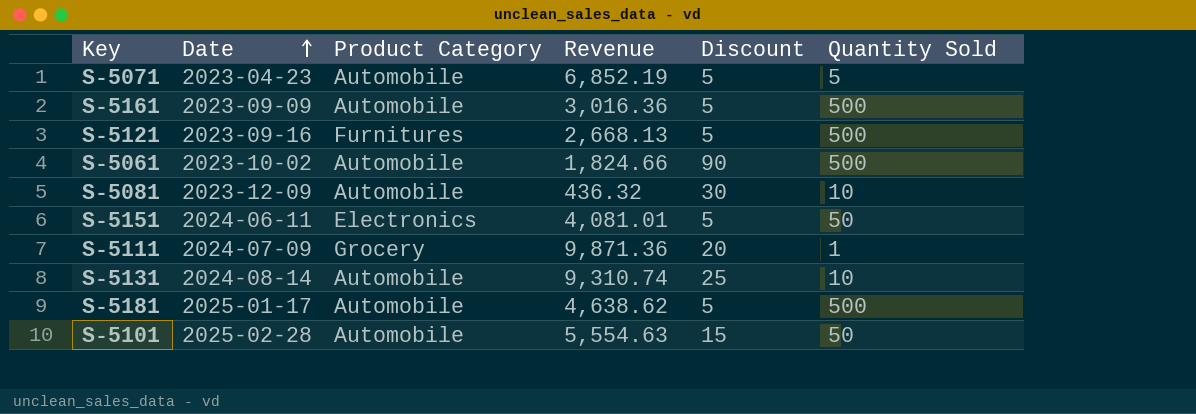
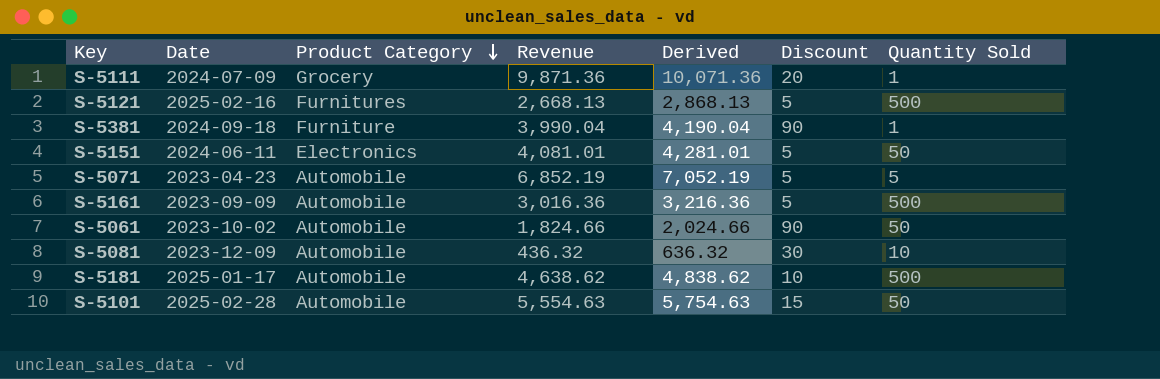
row order: Date ascending -> Product Category descending
column Derived | formula: none -> [Revenue] + 200
row S-5131: 2024-08-14 | Automobile | 9,310.74 | 25 | 10 -> none
S-5121 | Date: 2023-09-16 -> 2025-02-16
row S-5381: none -> 2024-09-18 | Furniture | 3,990.04 | 4,190.04 | 90 | 1
S-5061 | Quantity Sold: 500 -> 50
S-5181 | Discount: 5 -> 10

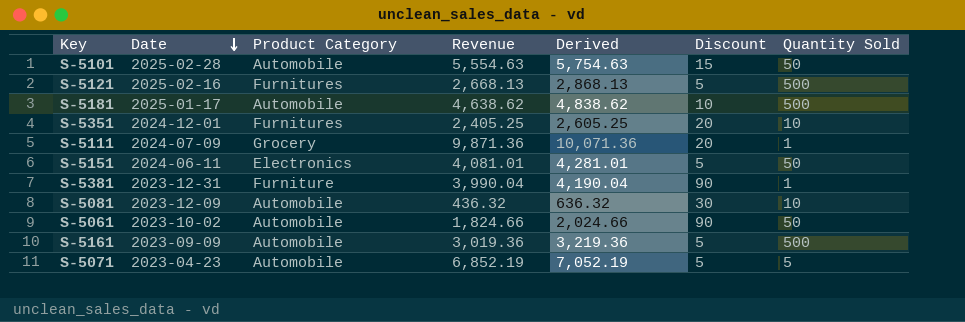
row order: Product Category descending -> Date descending
row S-5351: none -> 2024-12-01 | Furnitures | 2,405.25 | 2,605.25 | 20 | 10
S-5381 | Date: 2024-09-18 -> 2023-12-31
S-5161 | Revenue: 3,016.36 -> 3,019.36
S-5161 | Derived: 3,216.36 -> 3,219.36

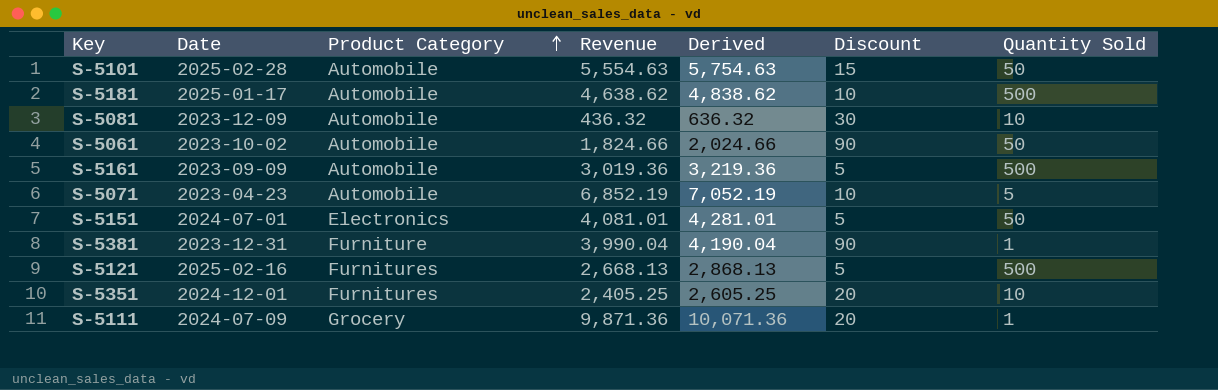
row order: Date descending -> Product Category ascending
S-5071 | Discount: 5 -> 10
S-5151 | Date: 2024-06-11 -> 2024-07-01

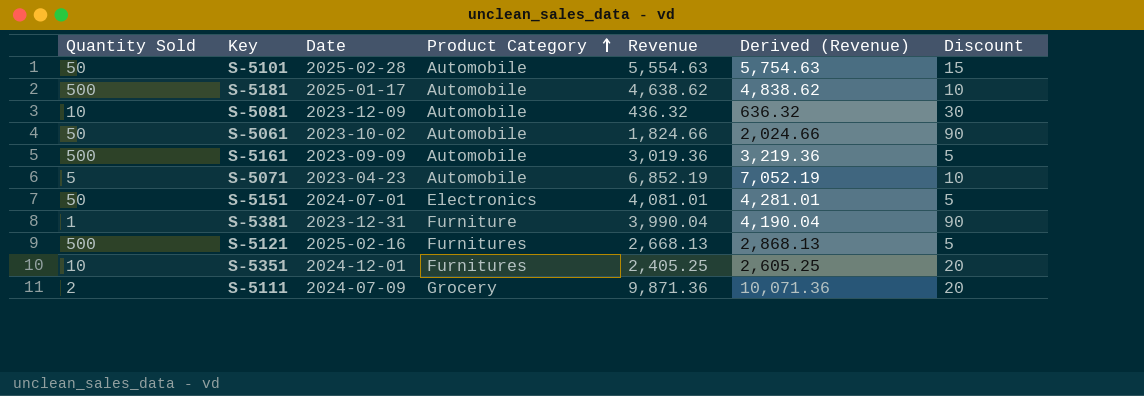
column Quantity Sold | position: 7 -> 1
column name: Derived -> Derived (Revenue)
S-5111 | Quantity Sold: 1 -> 2

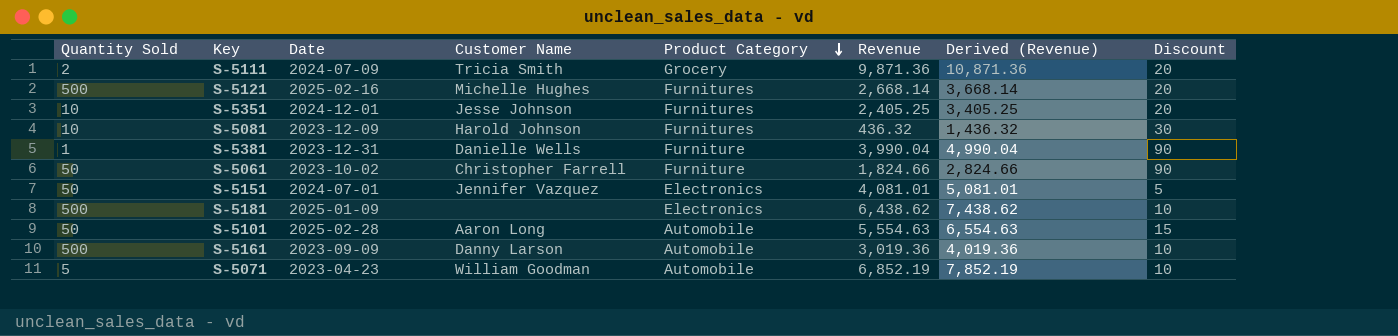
row order: Product Category ascending -> Product Category descending
column Customer Name | position: none -> 4
column Derived (Revenue) | formula: [Revenue] + 200 -> [Revenue] + 1000
S-5121 | Revenue: 2,668.13 -> 2,668.14
S-5121 | Discount: 5 -> 20
S-5081 | Product Category: Automobile -> Furnitures
S-5061 | Product Category: Automobile -> Furniture
S-5181 | Date: 2025-01-17 -> 2025-01-09
S-5181 | Product Category: Automobile -> Electronics
S-5181 | Revenue: 4,638.62 -> 6,438.62
S-5161 | Discount: 5 -> 10

